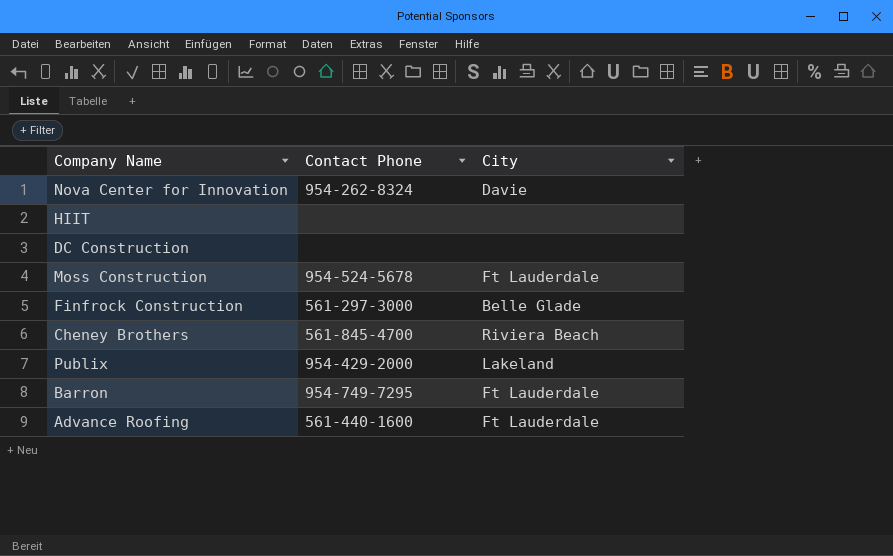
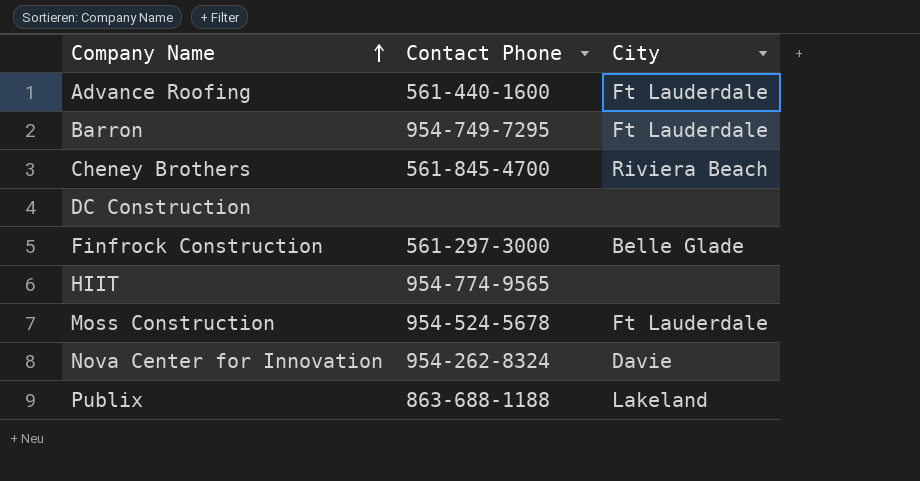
row order: none -> Company Name ascending
HIIT | Contact Phone: none -> 954-774-9565
Publix | Contact Phone: 954-429-2000 -> 863-688-1188

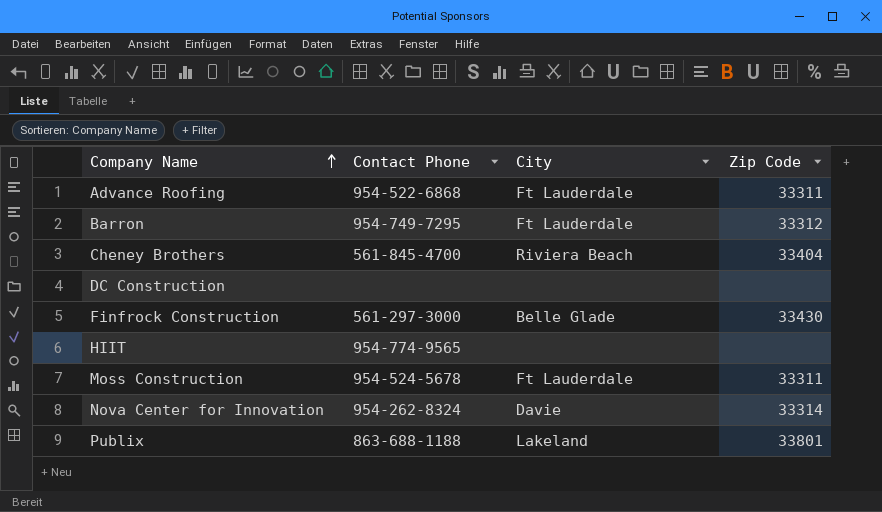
column Zip Code | position: none -> 4
Advance Roofing | Contact Phone: 561-440-1600 -> 954-522-6868

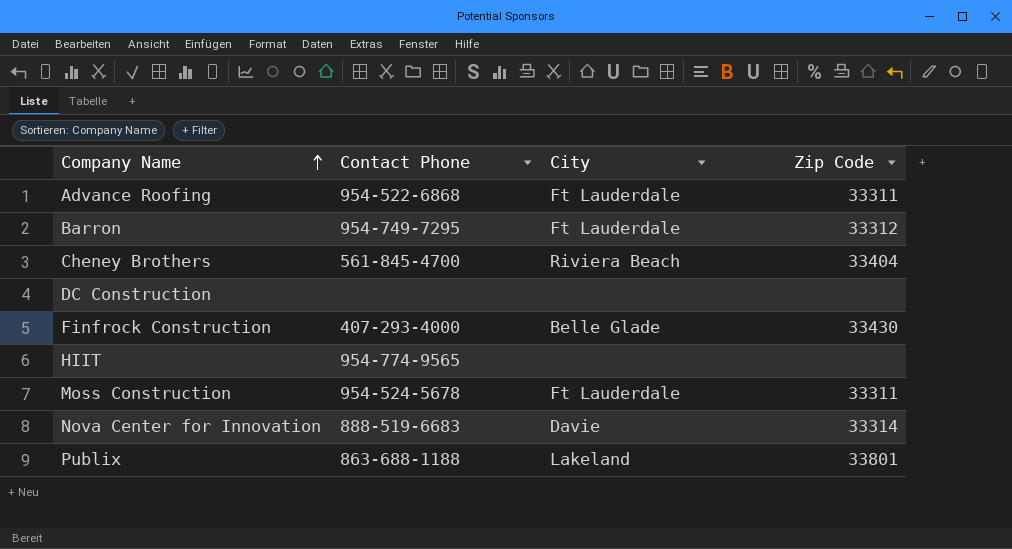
Finfrock Construction | Contact Phone: 561-297-3000 -> 407-293-4000
Nova Center for Innovation | Contact Phone: 954-262-8324 -> 888-519-6683

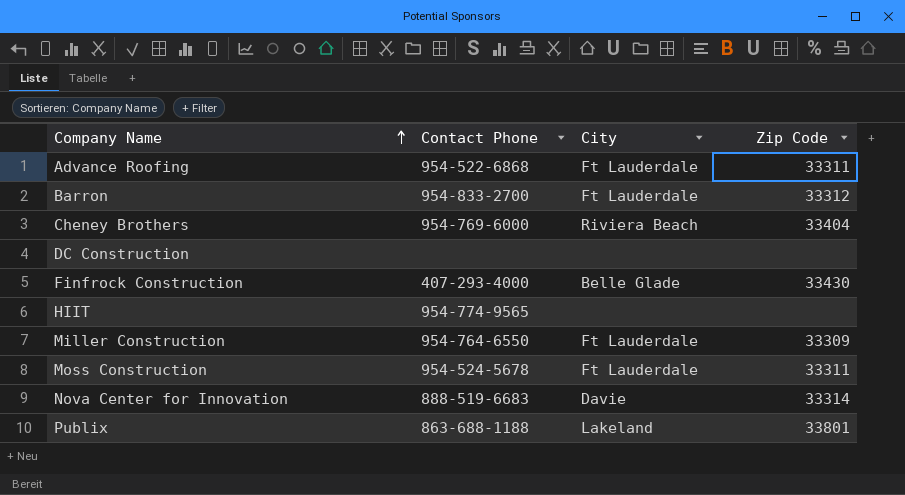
Barron | Contact Phone: 954-749-7295 -> 954-833-2700
Cheney Brothers | Contact Phone: 561-845-4700 -> 954-769-6000
row Miller Construction: none -> 954-764-6550 | Ft Lauderdale | 33309

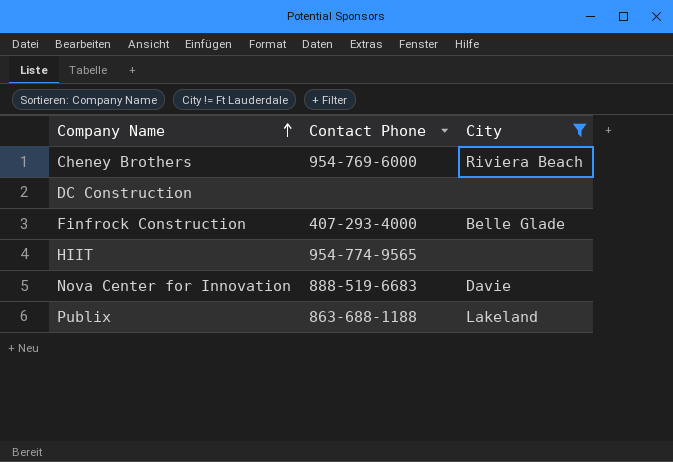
filter: none -> City != Ft Lauderdale
column Zip Code | position: 4 -> none

